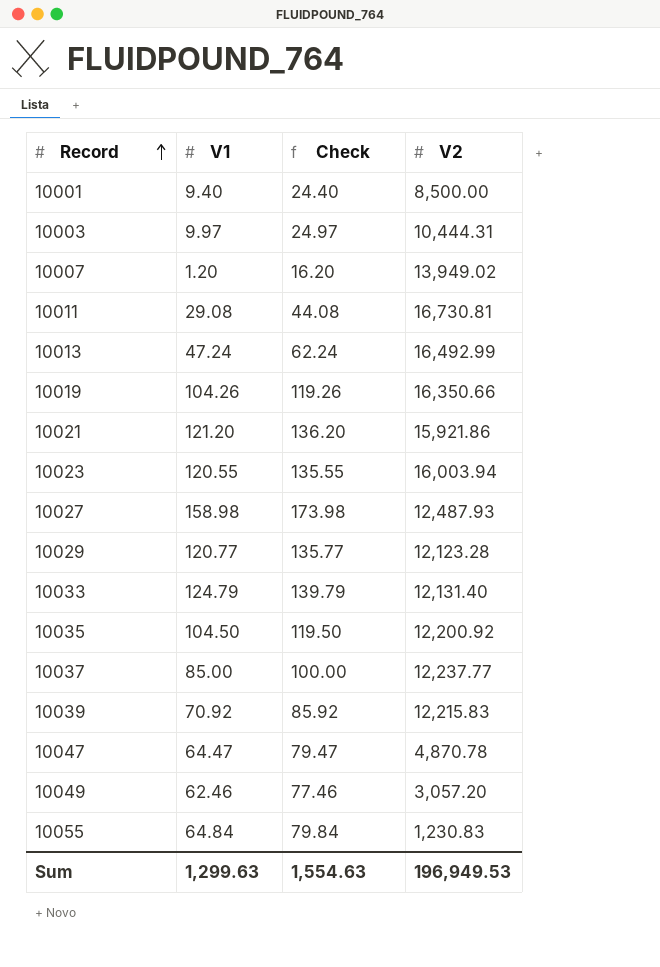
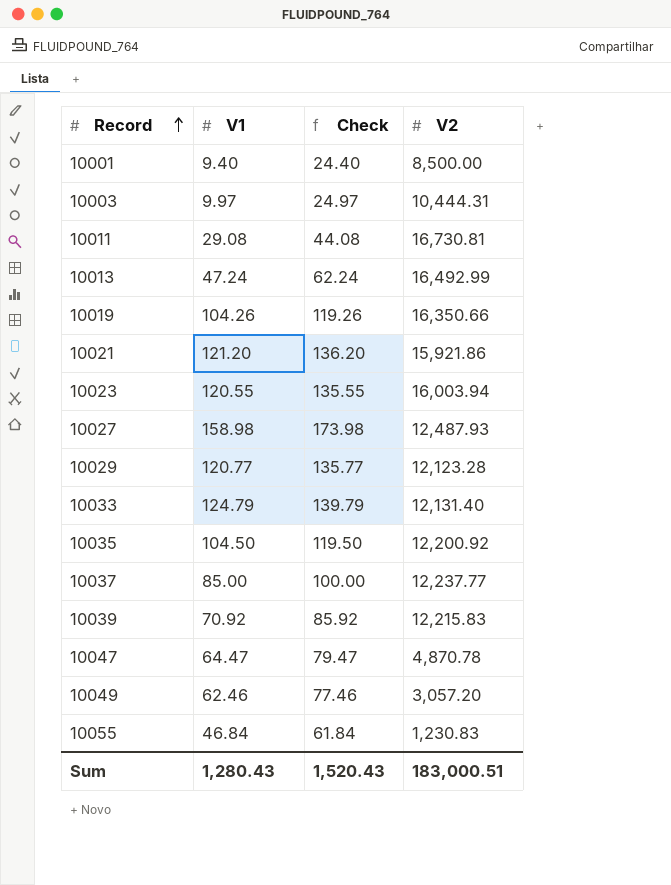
row 10007: 1.20 | 16.20 | 13,949.02 -> none
10055 | V1: 64.84 -> 46.84
10055 | Check: 79.84 -> 61.84
Sum | V1: 1,299.63 -> 1,280.43
Sum | Check: 1,554.63 -> 1,520.43
Sum | V2: 196,949.53 -> 183,000.51

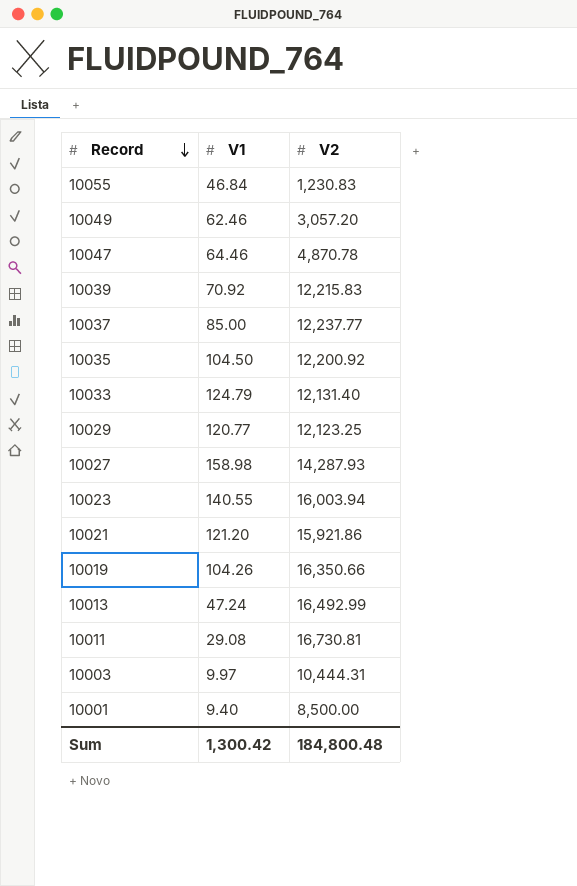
row order: Record ascending -> Record descending
column Check | formula: [V1] + 15 -> none
10047 | V1: 64.47 -> 64.46
10029 | V2: 12,123.28 -> 12,123.25
10027 | V2: 12,487.93 -> 14,287.93
10023 | V1: 120.55 -> 140.55
Sum | V1: 1,280.43 -> 1,300.42
Sum | V2: 183,000.51 -> 184,800.48

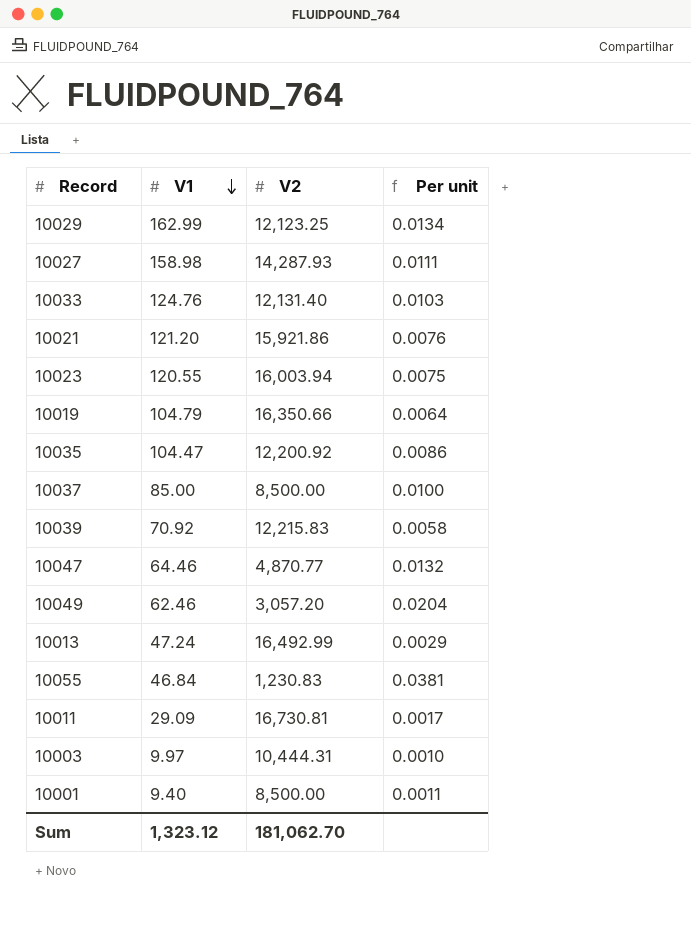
row order: Record descending -> V1 descending
column Per unit | formula: none -> [V1] / [V2]
10029 | V1: 120.77 -> 162.99
10033 | V1: 124.79 -> 124.76
10023 | V1: 140.55 -> 120.55
10019 | V1: 104.26 -> 104.79
10035 | V1: 104.50 -> 104.47
10037 | V2: 12,237.77 -> 8,500.00
10047 | V2: 4,870.78 -> 4,870.77
10011 | V1: 29.08 -> 29.09
Sum | V1: 1,300.42 -> 1,323.12
Sum | V2: 184,800.48 -> 181,062.70

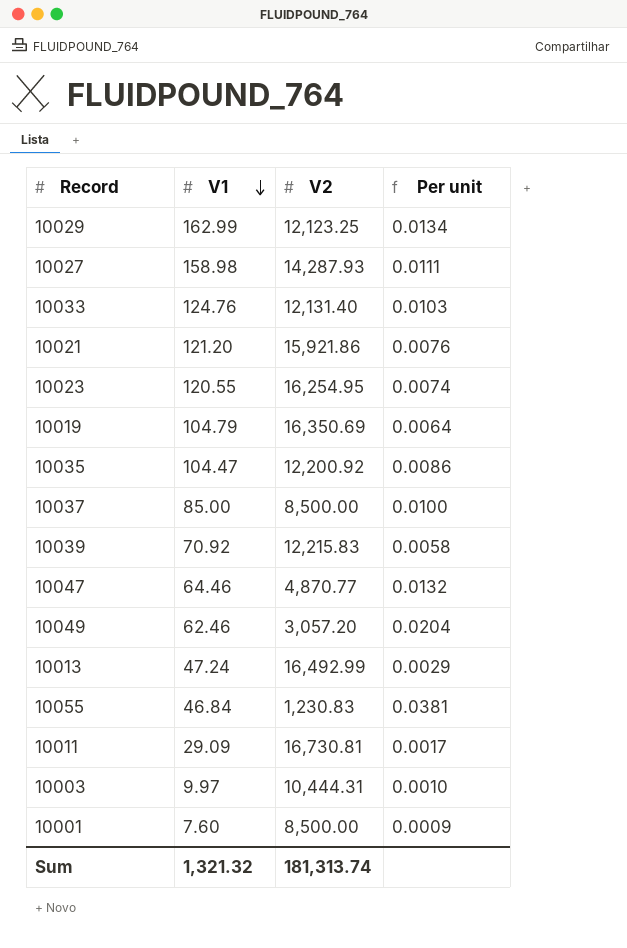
10023 | V2: 16,003.94 -> 16,254.95
10023 | Per unit: 0.0075 -> 0.0074
10019 | V2: 16,350.66 -> 16,350.69
10001 | V1: 9.40 -> 7.60
10001 | Per unit: 0.0011 -> 0.0009
Sum | V1: 1,323.12 -> 1,321.32
Sum | V2: 181,062.70 -> 181,313.74

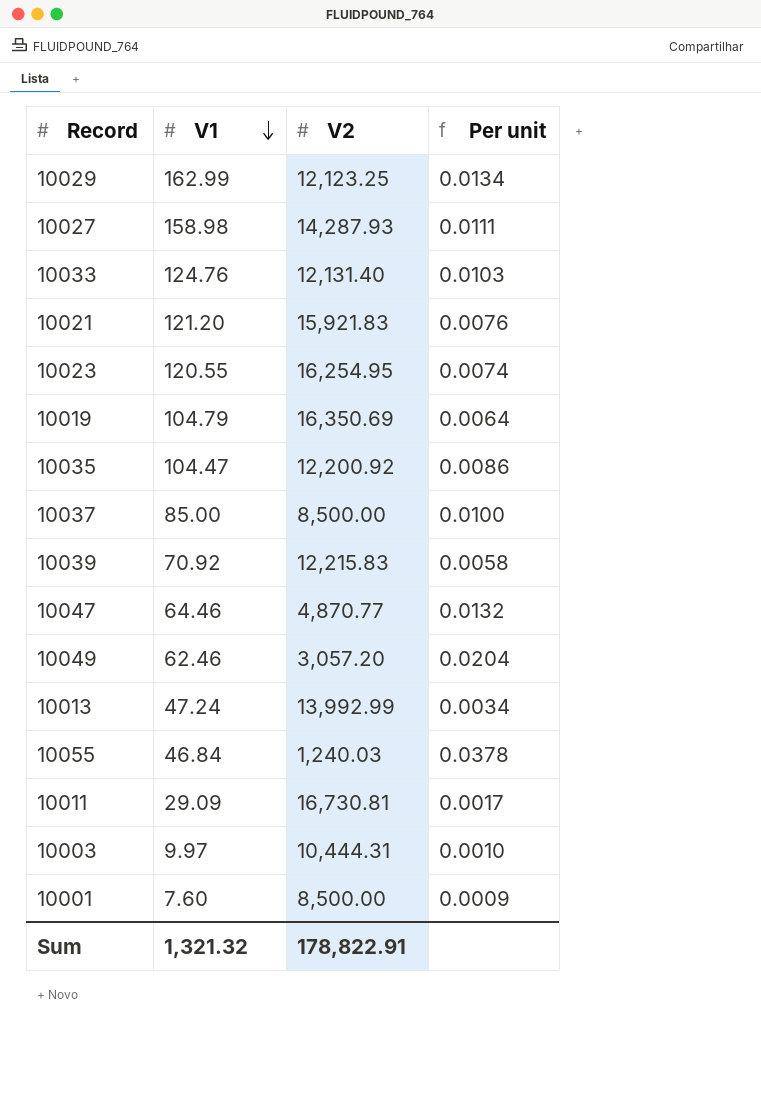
10021 | V2: 15,921.86 -> 15,921.83
10013 | V2: 16,492.99 -> 13,992.99
10013 | Per unit: 0.0029 -> 0.0034
10055 | V2: 1,230.83 -> 1,240.03
10055 | Per unit: 0.0381 -> 0.0378
Sum | V2: 181,313.74 -> 178,822.91

